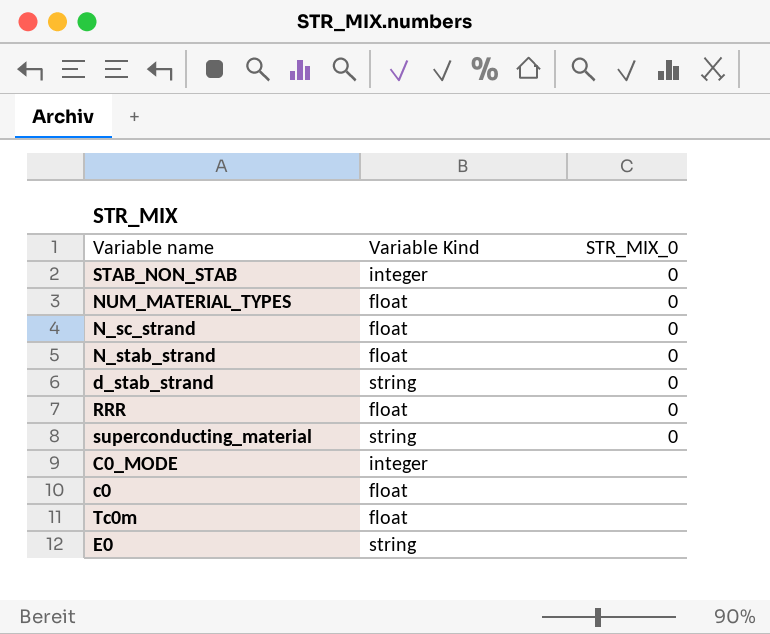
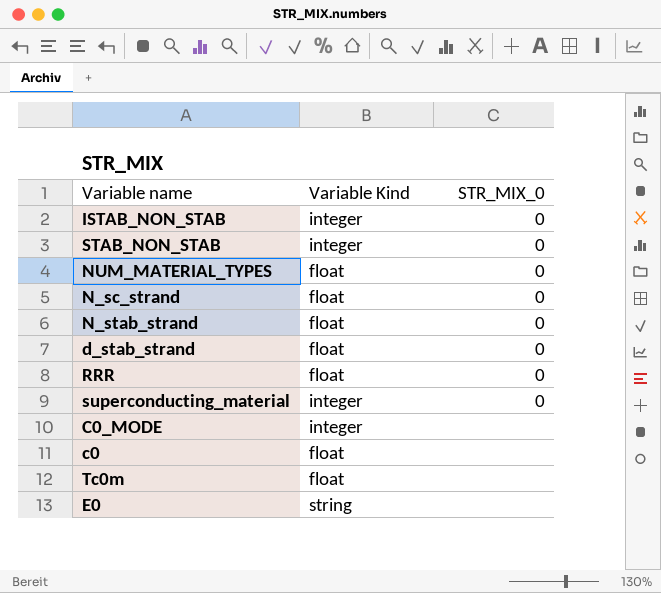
row ISTAB_NON_STAB: none -> integer | 0
d_stab_strand | Variable Kind: string -> float
superconducting_material | Variable Kind: string -> integer

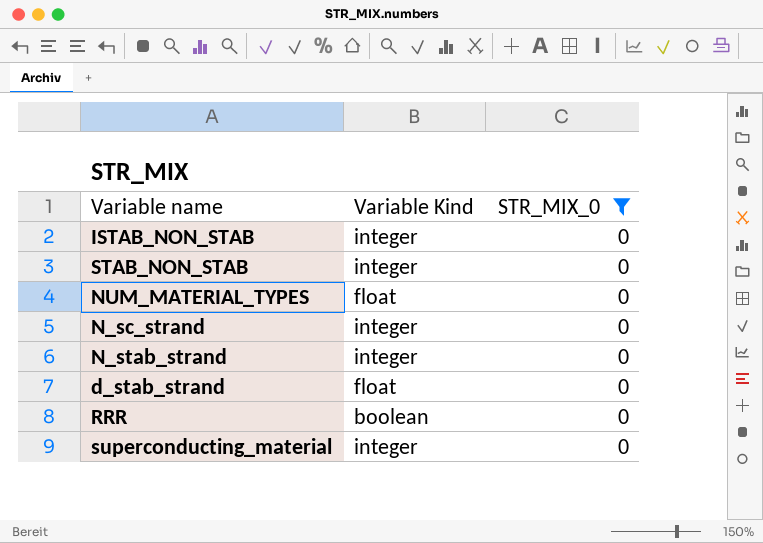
filter: none -> STR_MIX_0 = 0
N_sc_strand | Variable Kind: float -> integer
N_stab_strand | Variable Kind: float -> integer
RRR | Variable Kind: float -> boolean

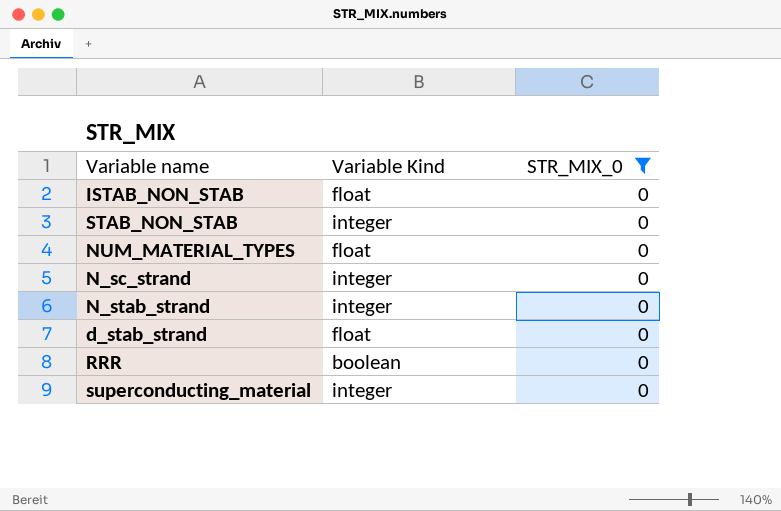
ISTAB_NON_STAB | Variable Kind: integer -> float

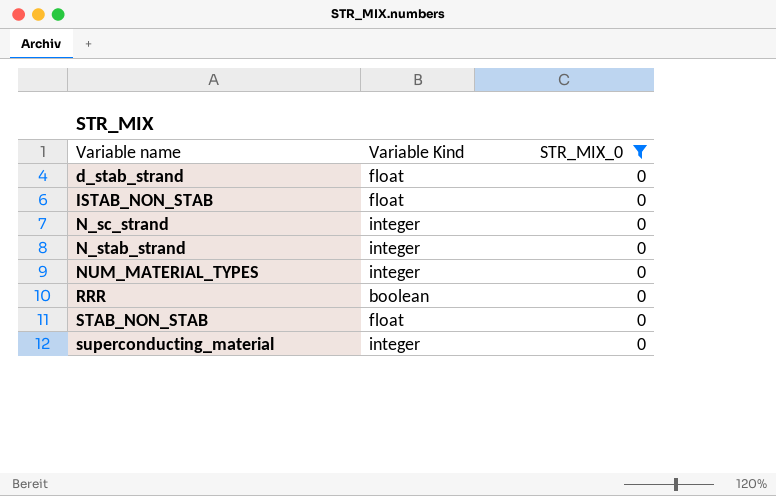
row order: none -> Variable name ascending
NUM_MATERIAL_TYPES | Variable Kind: float -> integer
STAB_NON_STAB | Variable Kind: integer -> float

